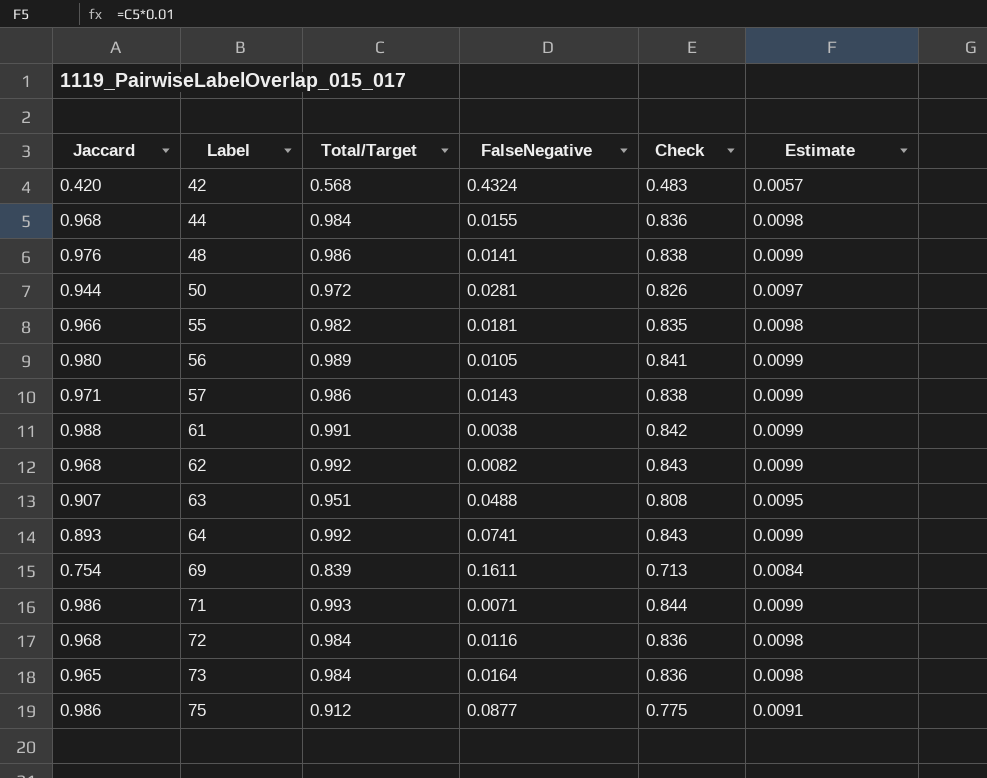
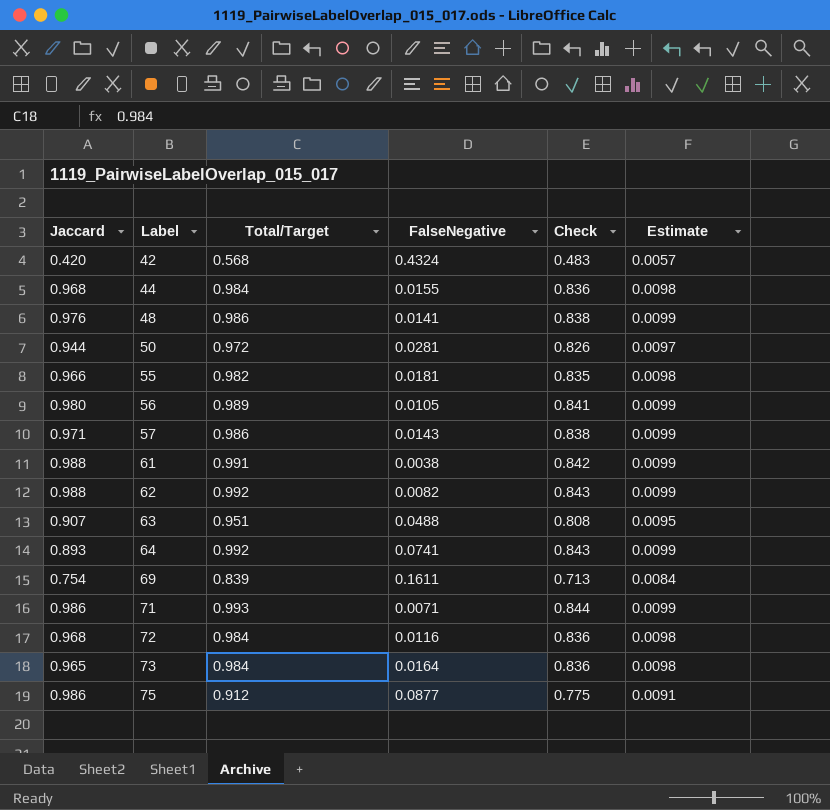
62 | Jaccard: 0.968 -> 0.988

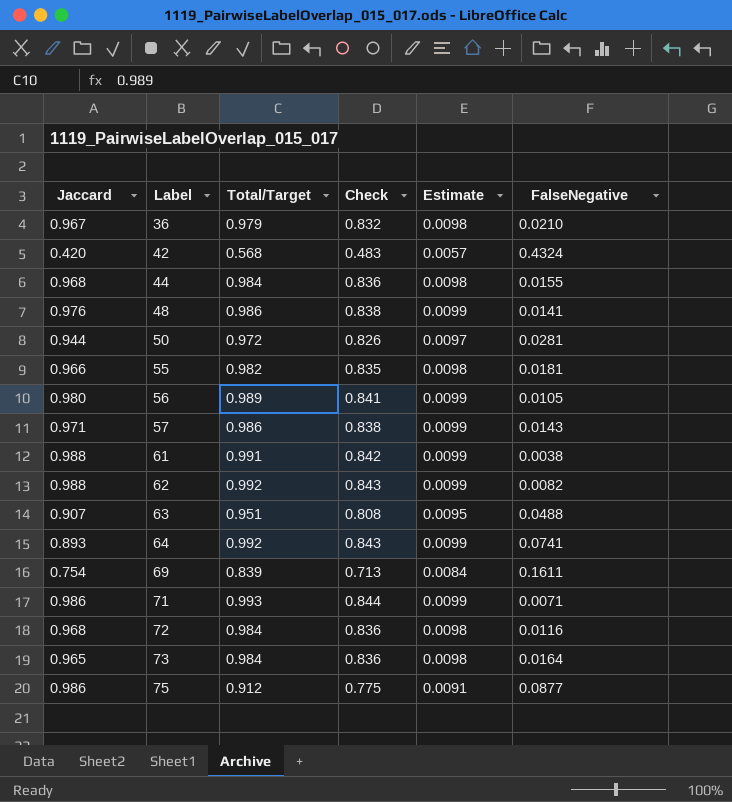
column FalseNegative | position: 4 -> 6
row 36: none -> 0.967 | 0.979 | 0.832 | 0.0098 | 0.0210

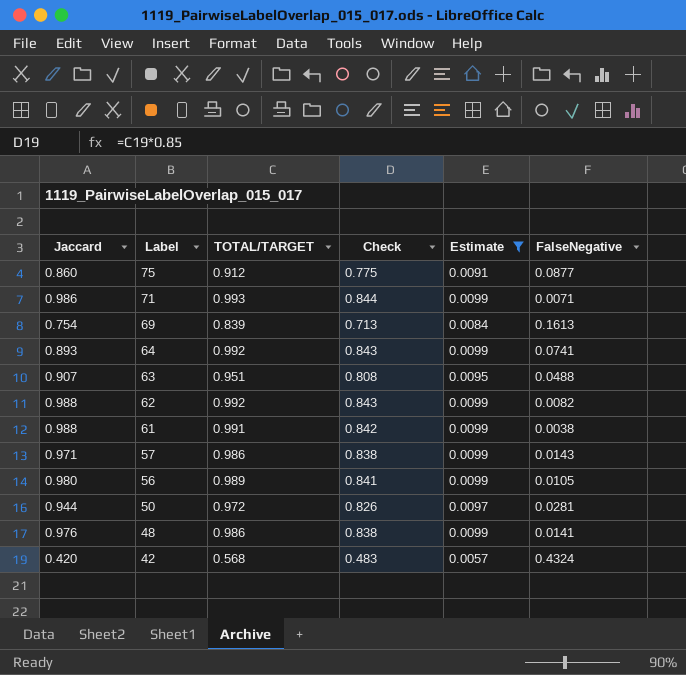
filter: none -> Estimate != 0.0098
row order: Label ascending -> Label descending
column name: Total/Target -> TOTAL/TARGET
75 | Jaccard: 0.986 -> 0.860
69 | FalseNegative: 0.1611 -> 0.1613

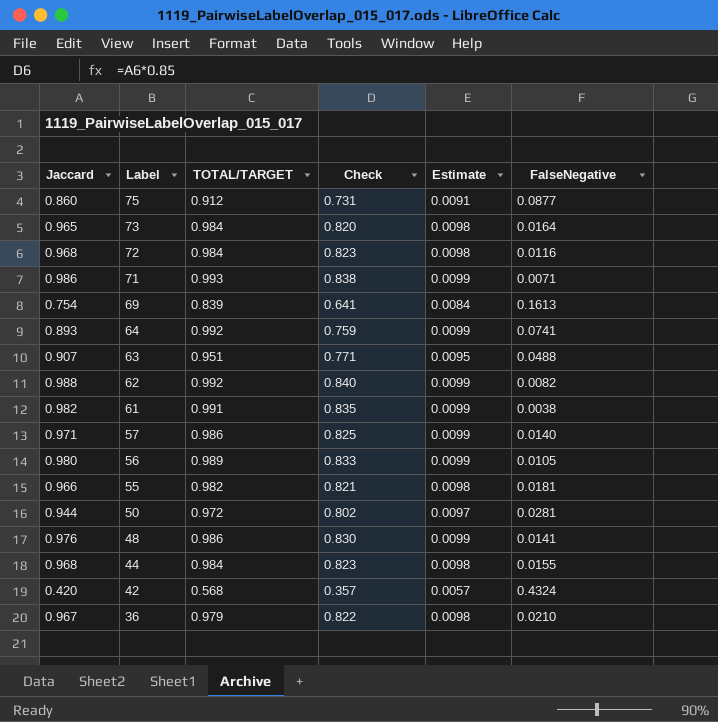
filter: Estimate != 0.0098 -> none
column Check | formula: [TOTAL/TARGET] * 0.85 -> [Jaccard] * 0.85
61 | Jaccard: 0.988 -> 0.982
57 | FalseNegative: 0.0143 -> 0.0140

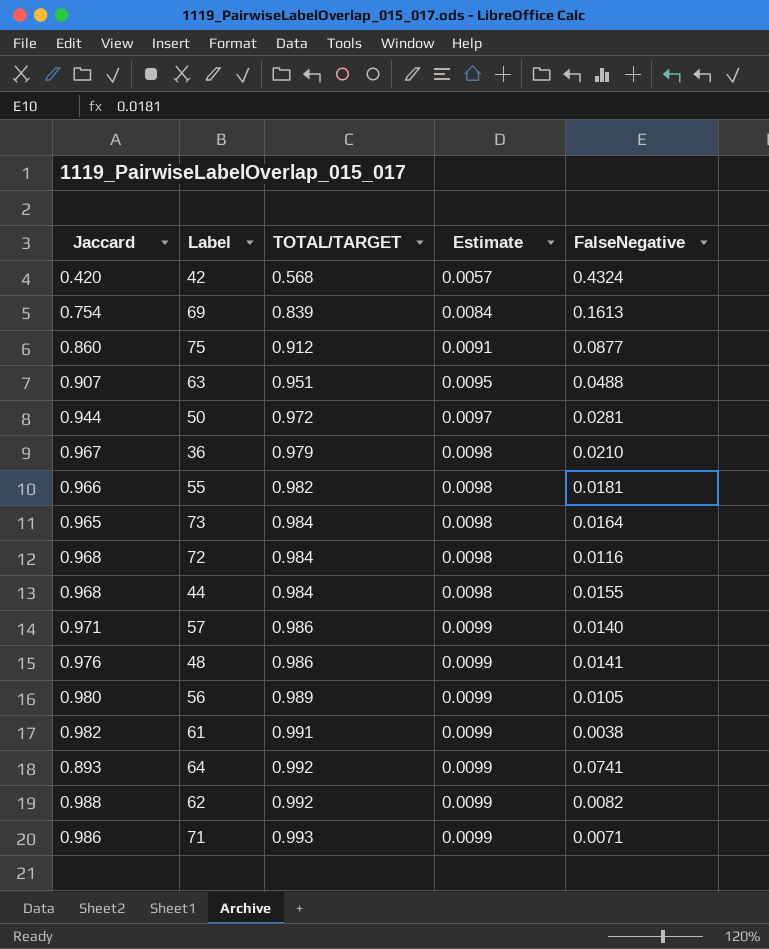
row order: Label descending -> TOTAL/TARGET ascending
column Check | formula: [Jaccard] * 0.85 -> none

